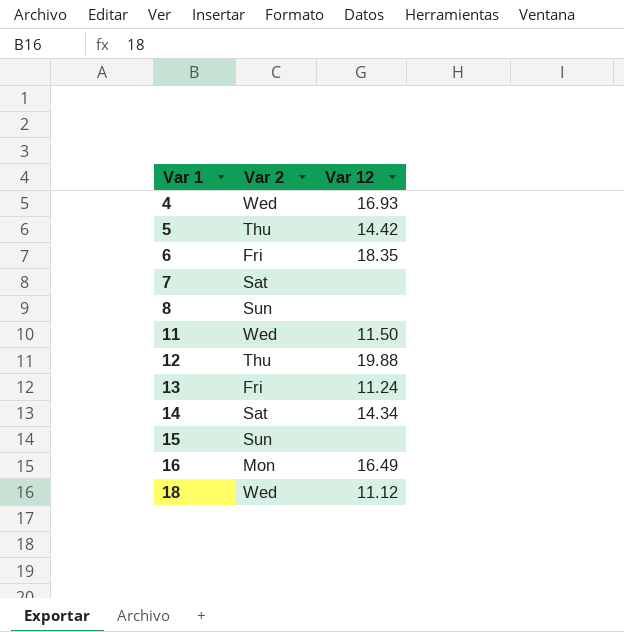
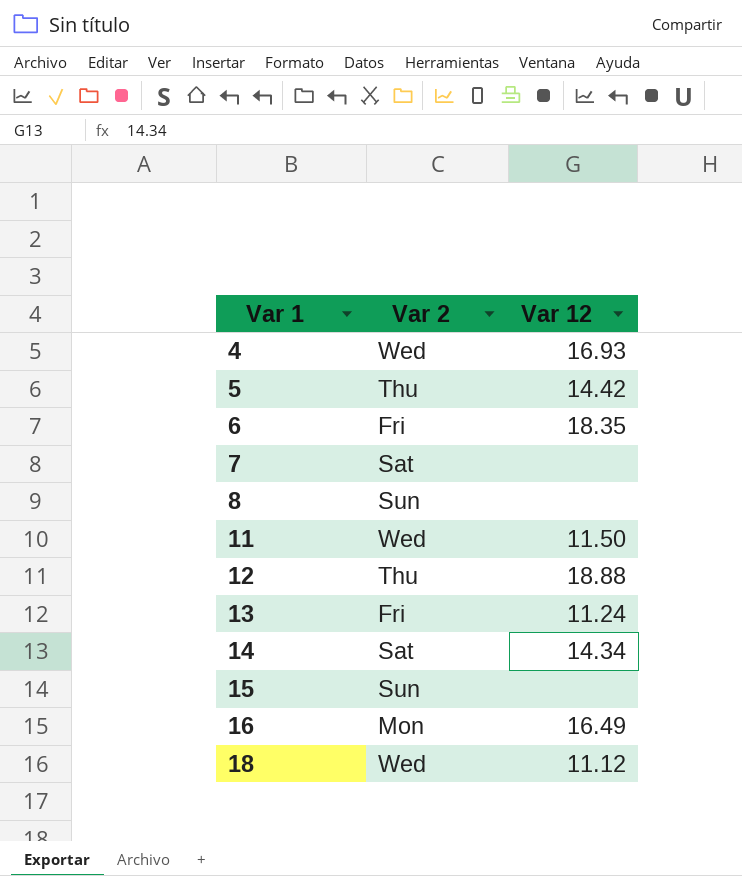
12 | Var 12: 19.88 -> 18.88

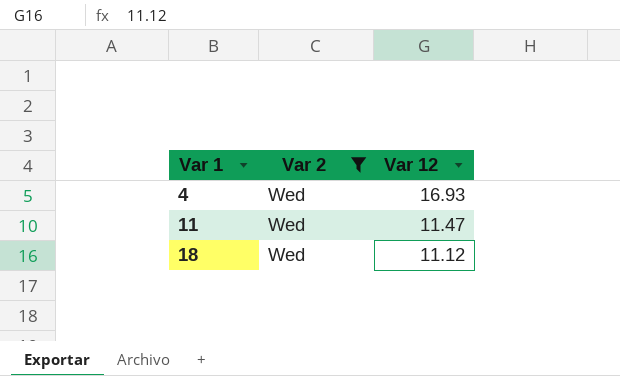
filter: none -> Var 2 = Wed
11 | Var 12: 11.50 -> 11.47

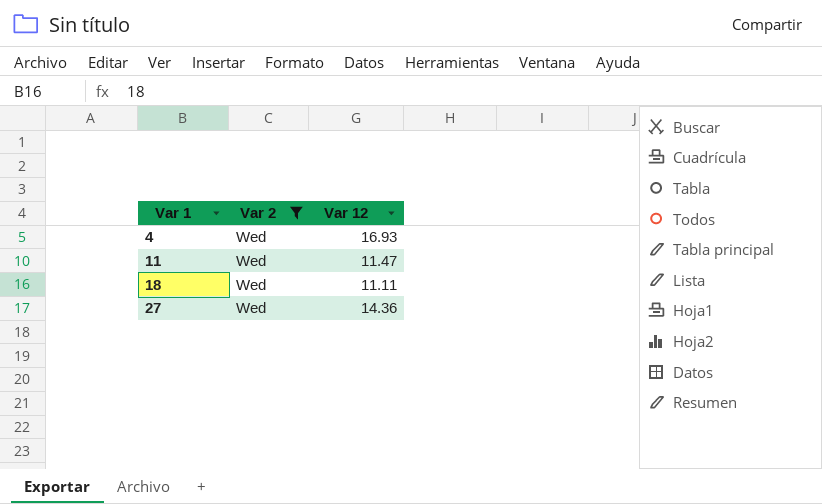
18 | Var 12: 11.12 -> 11.11
row 27: none -> Wed | 14.36

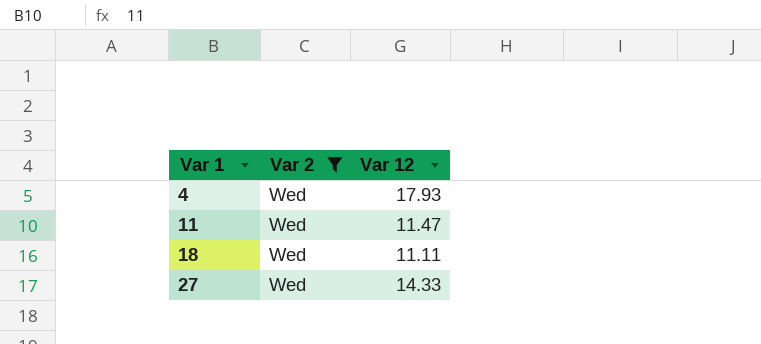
4 | Var 12: 16.93 -> 17.93
27 | Var 12: 14.36 -> 14.33

